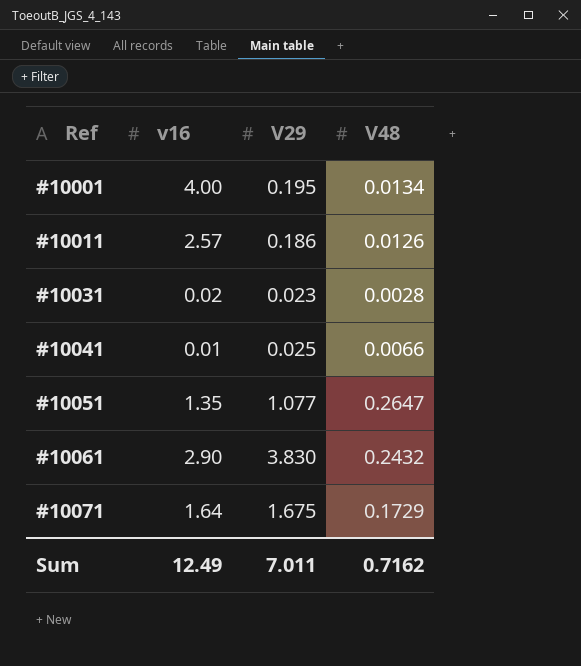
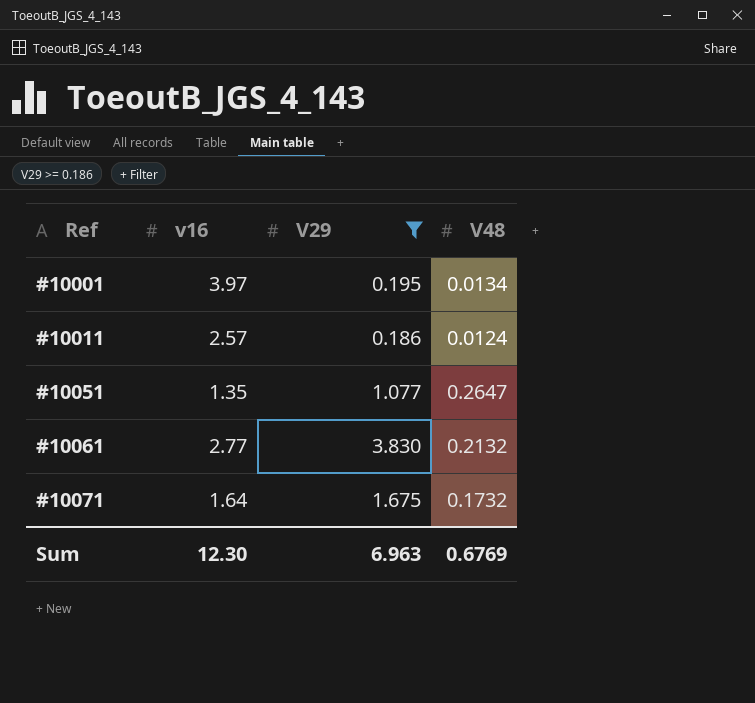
filter: none -> V29 >= 0.186
#10001 | v16: 4.00 -> 3.97
#10011 | V48: 0.0126 -> 0.0124
#10061 | v16: 2.90 -> 2.77
#10061 | V48: 0.2432 -> 0.2132
#10071 | V48: 0.1729 -> 0.1732
Sum | v16: 12.49 -> 12.30
Sum | V29: 7.011 -> 6.963
Sum | V48: 0.7162 -> 0.6769

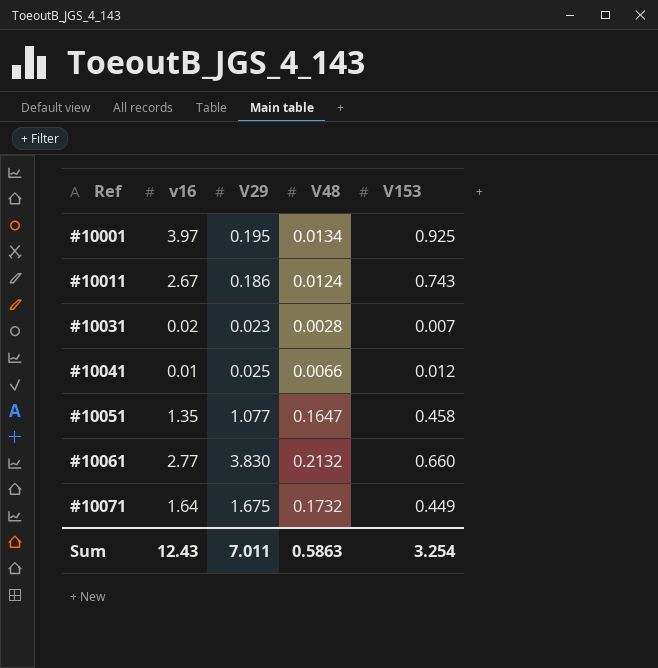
filter: V29 >= 0.186 -> none
column V153 | position: none -> 5
#10011 | v16: 2.57 -> 2.67
#10051 | V48: 0.2647 -> 0.1647
Sum | v16: 12.30 -> 12.43
Sum | V29: 6.963 -> 7.011
Sum | V48: 0.6769 -> 0.5863

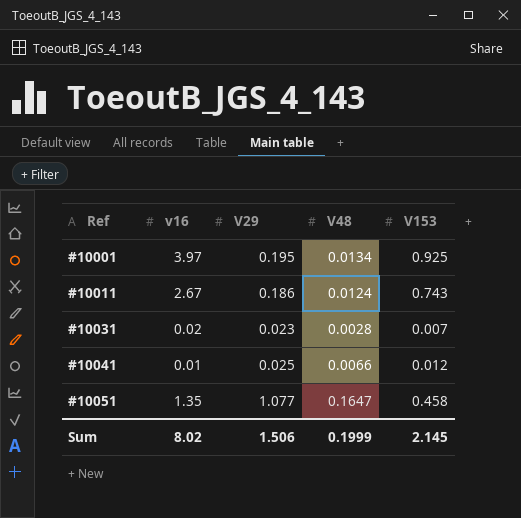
row #10061: 2.77 | 3.830 | 0.2132 | 0.660 -> none
row #10071: 1.64 | 1.675 | 0.1732 | 0.449 -> none
Sum | v16: 12.43 -> 8.02
Sum | V29: 7.011 -> 1.506
Sum | V48: 0.5863 -> 0.1999
Sum | V153: 3.254 -> 2.145

